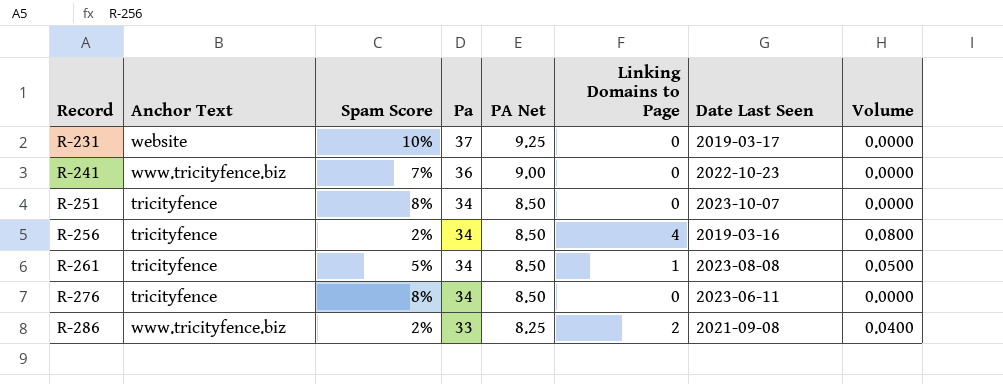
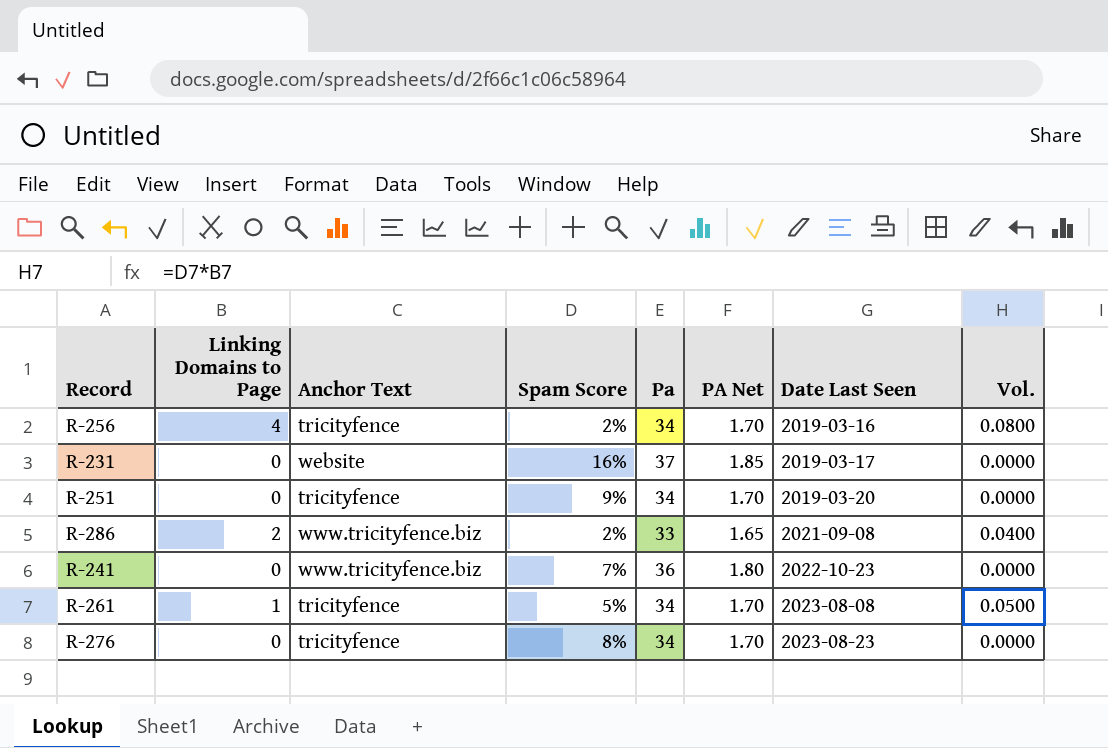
row order: Record ascending -> Date Last Seen ascending
column Linking Domains to Page | position: 6 -> 2
column PA Net | formula: [Pa] * 0.25 -> [Pa] * 0.05
column name: Volume -> Vol.
R-231 | Spam Score: 10% -> 16%
R-251 | Spam Score: 8% -> 9%
R-251 | Date Last Seen: 2023-10-07 -> 2019-03-20
R-276 | Date Last Seen: 2023-06-11 -> 2023-08-23

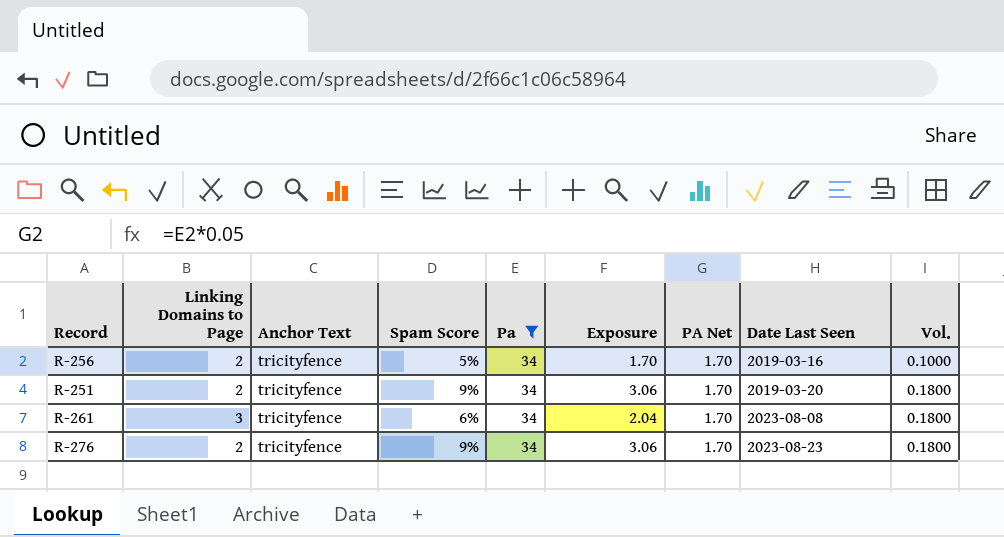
filter: none -> Pa = 34
column Exposure | formula: none -> [Spam Score] * [Pa]
R-256 | Linking Domains to Page: 4 -> 2
R-256 | Spam Score: 2% -> 5%
R-256 | Vol.: 0.0800 -> 0.1000
R-251 | Linking Domains to Page: 0 -> 2
R-251 | Vol.: 0.0000 -> 0.1800
R-261 | Linking Domains to Page: 1 -> 3
R-261 | Spam Score: 5% -> 6%
R-261 | Vol.: 0.0500 -> 0.1800
R-276 | Linking Domains to Page: 0 -> 2
R-276 | Spam Score: 8% -> 9%
R-276 | Vol.: 0.0000 -> 0.1800

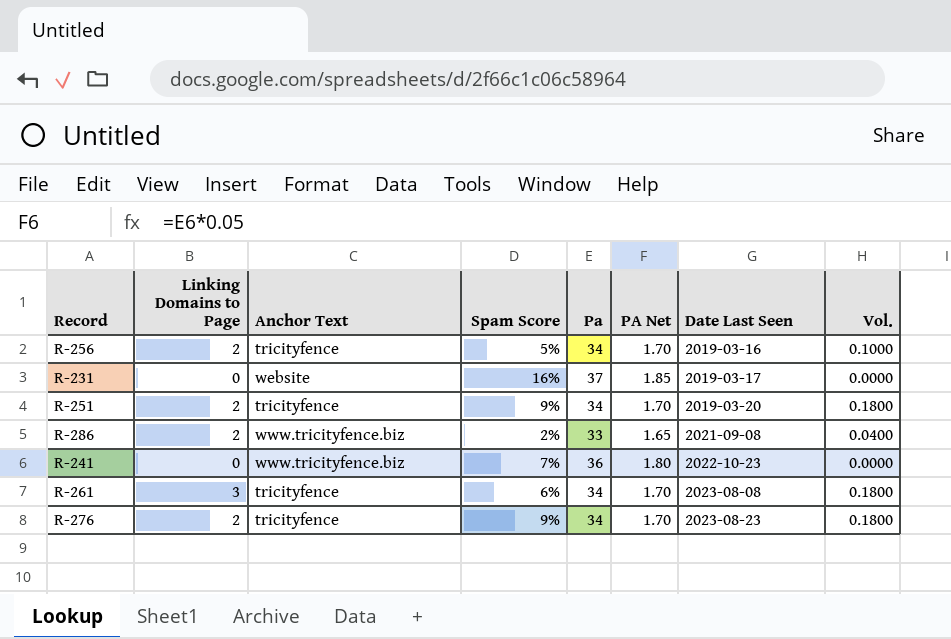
filter: Pa = 34 -> none
column Exposure | formula: [Spam Score] * [Pa] -> none

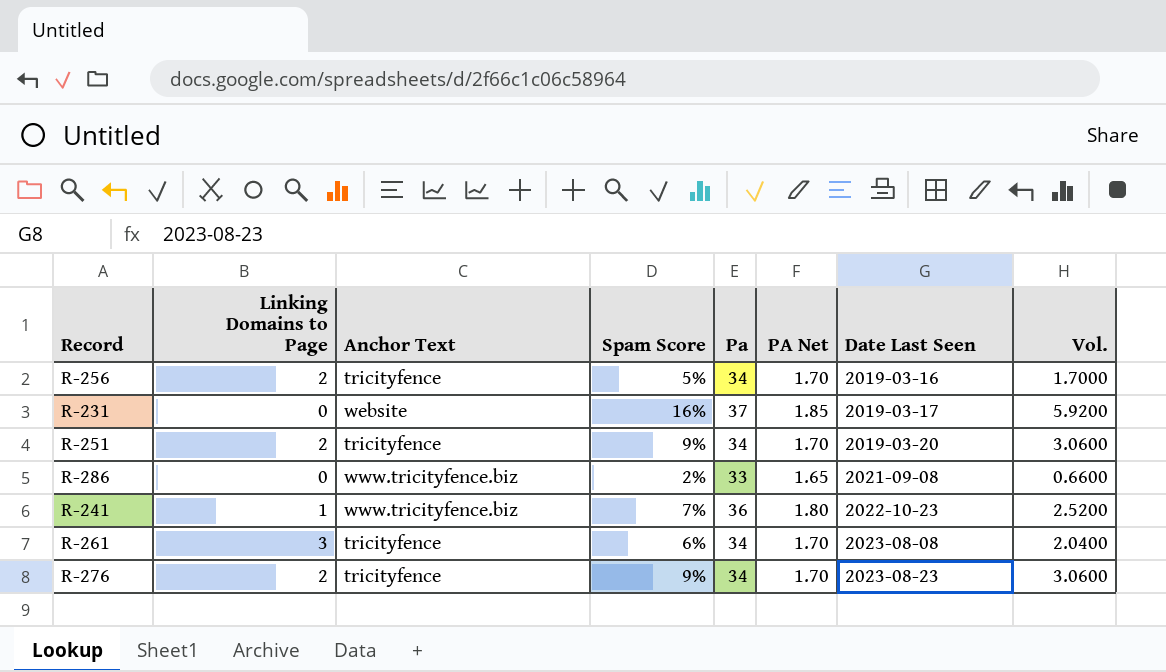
column Vol. | formula: [Linking Domains to Page] * [Spam Score] -> [Spam Score] * [Pa]
R-286 | Linking Domains to Page: 2 -> 0
R-241 | Linking Domains to Page: 0 -> 1

